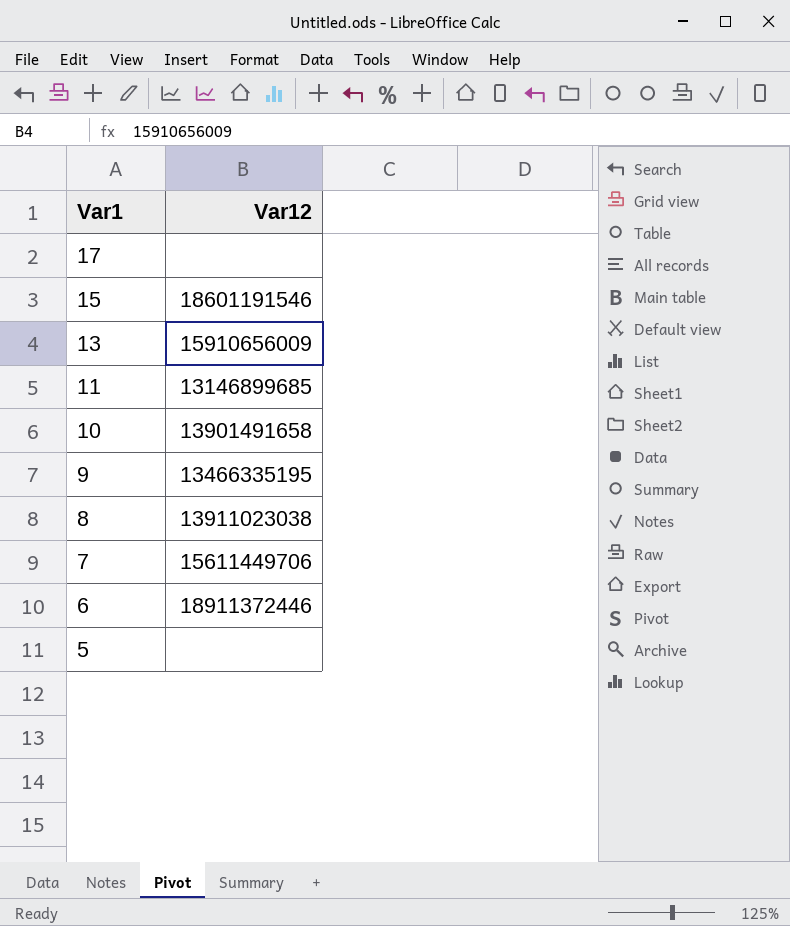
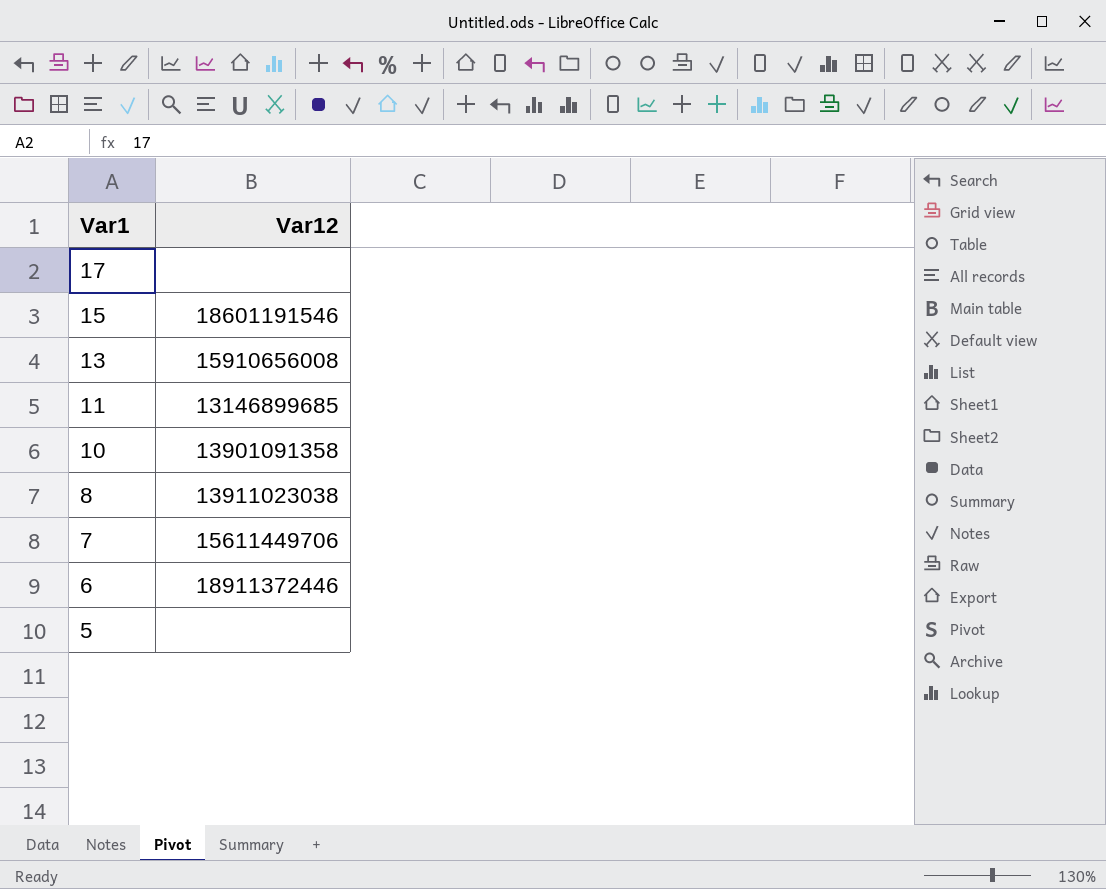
row 9: 13466335195 -> none
13 | Var12: 15910656009 -> 15910656008
10 | Var12: 13901491658 -> 13901091358

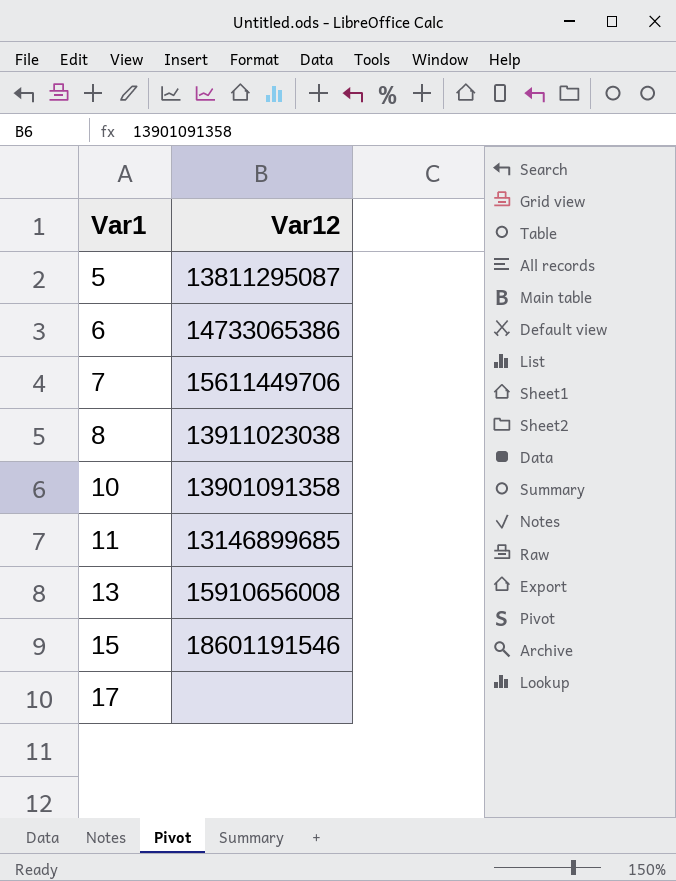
row order: Var1 descending -> Var1 ascending
5 | Var12: none -> 13811295087
6 | Var12: 18911372446 -> 14733065386

